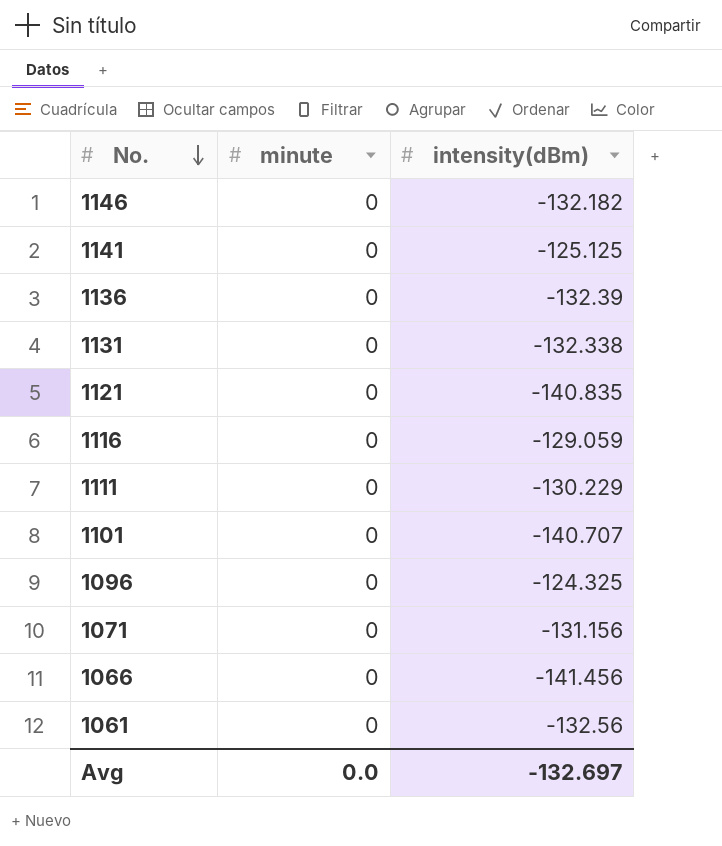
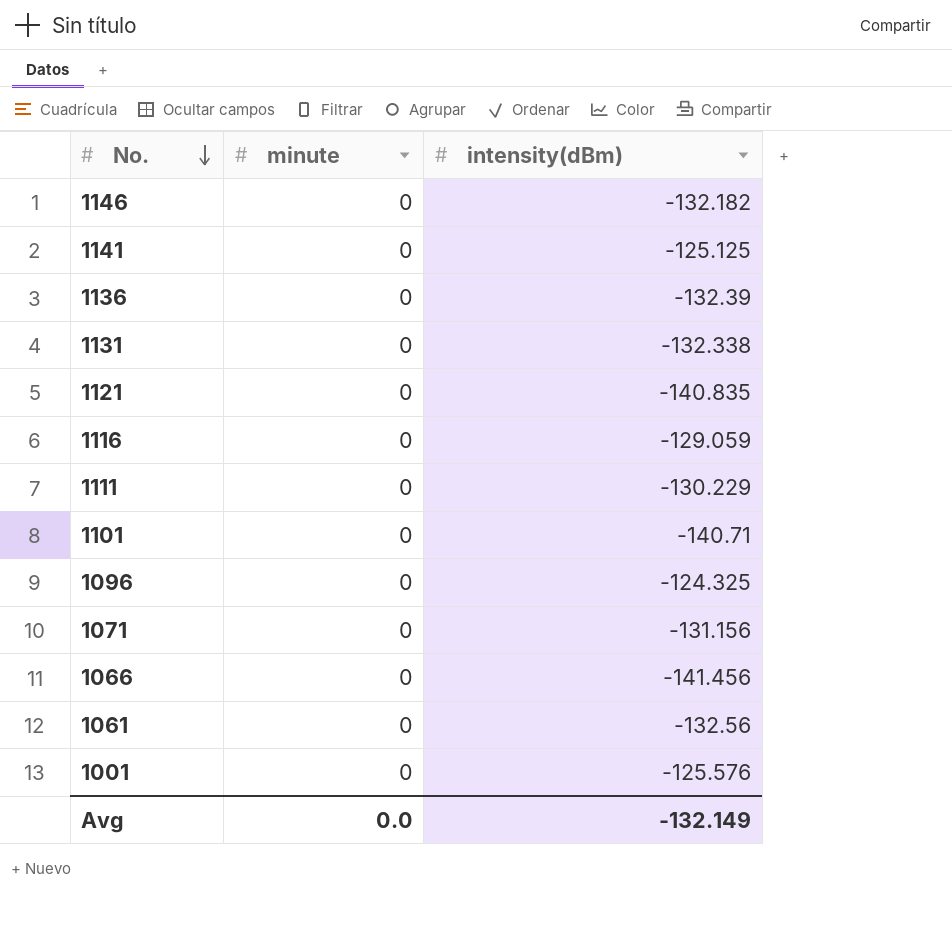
1101 | intensity(dBm): -140.707 -> -140.71
row 1001: none -> 0 | -125.576
Avg | intensity(dBm): -132.697 -> -132.149

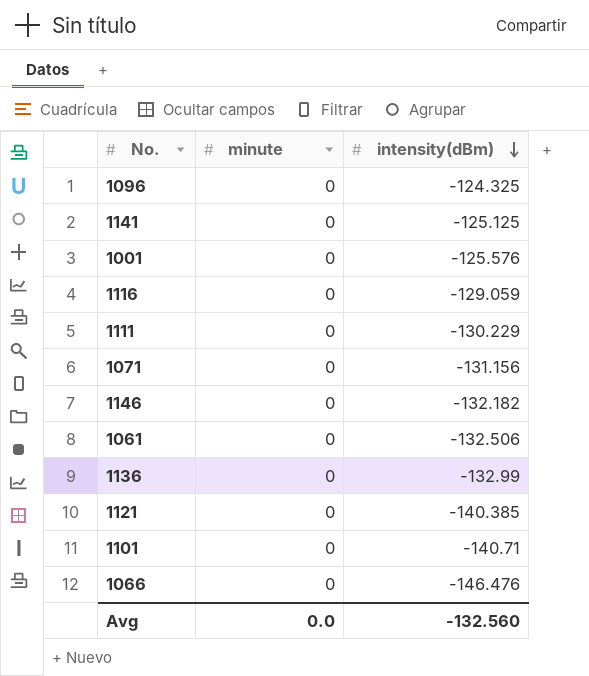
row order: No. descending -> intensity(dBm) descending
row 1131: 0 | -132.338 -> none
1061 | intensity(dBm): -132.56 -> -132.506
1136 | intensity(dBm): -132.39 -> -132.99
1121 | intensity(dBm): -140.835 -> -140.385
1066 | intensity(dBm): -141.456 -> -146.476
Avg | intensity(dBm): -132.149 -> -132.560

